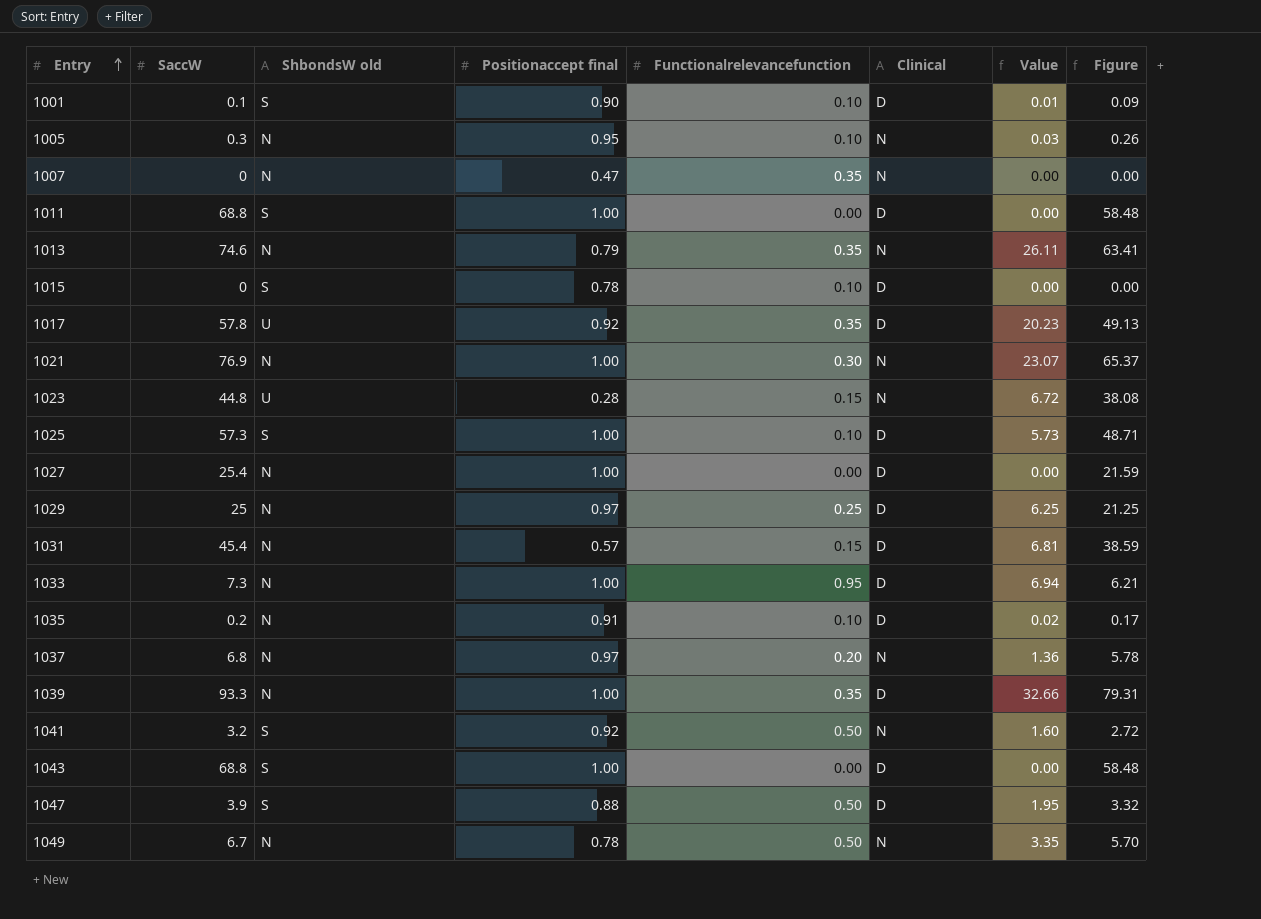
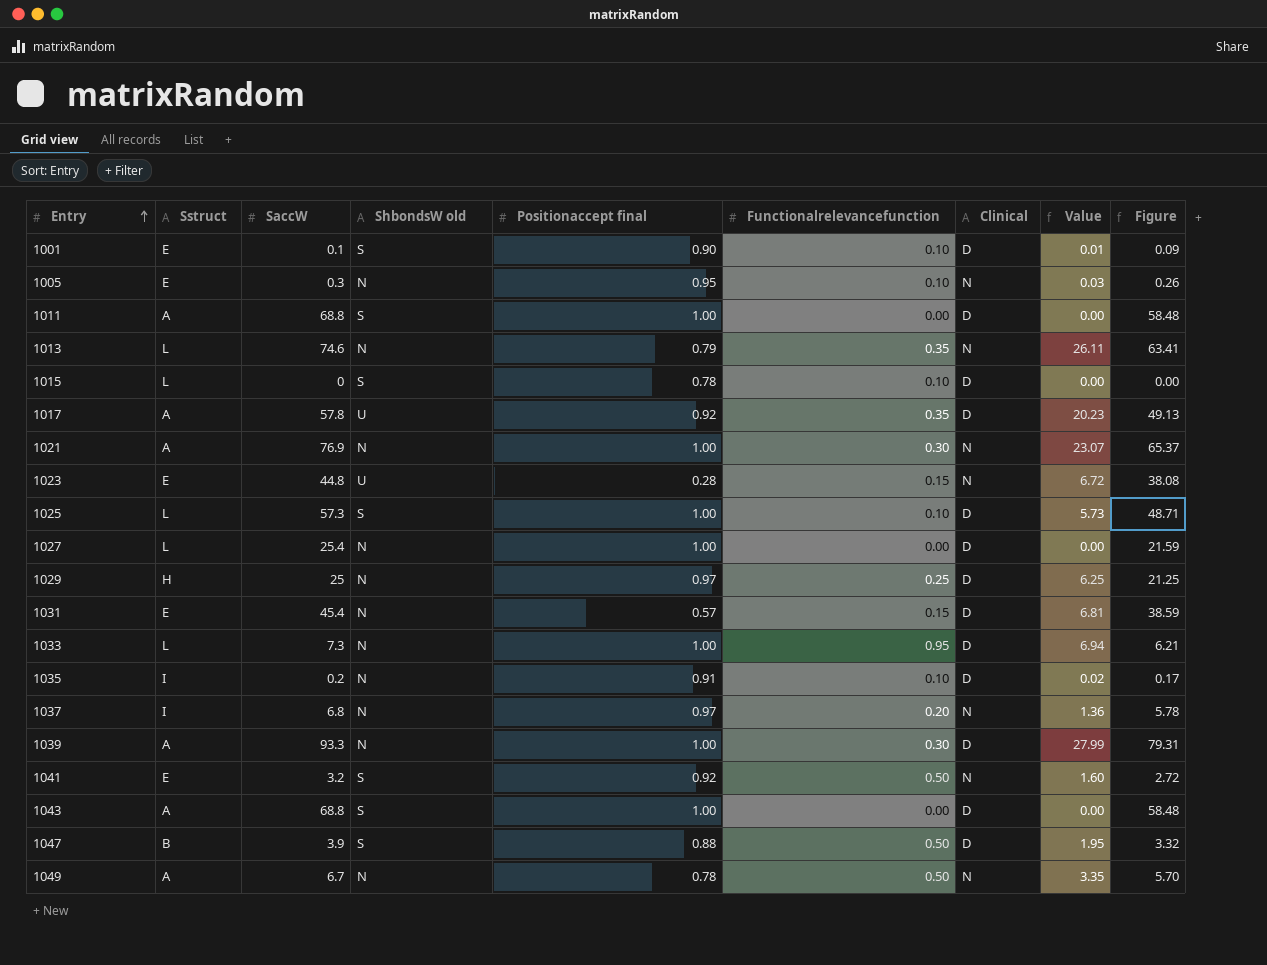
column Sstruct | position: none -> 2
row 1007: 0 | N | 0.47 | 0.35 | N | 0.00 | 0.00 -> none
1039 | Functionalrelevancefunction: 0.35 -> 0.30
1039 | Value: 32.66 -> 27.99

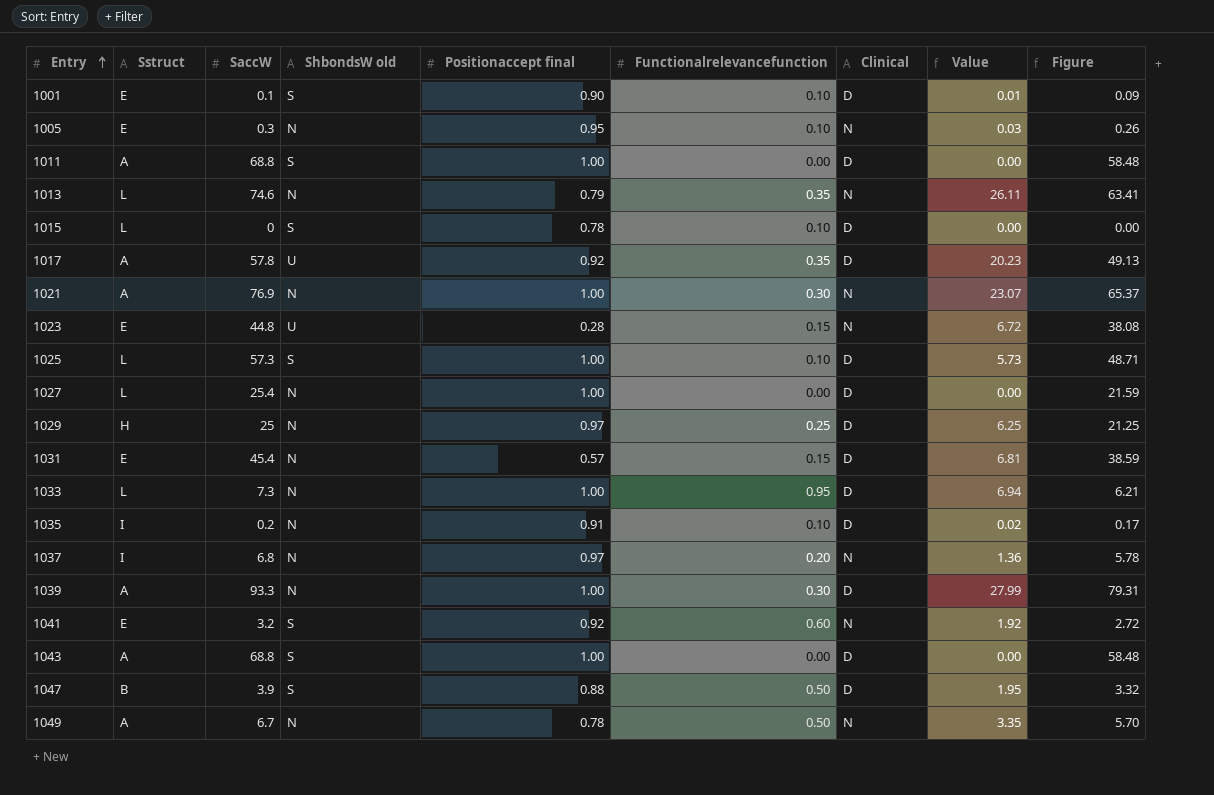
1041 | Functionalrelevancefunction: 0.50 -> 0.60
1041 | Value: 1.60 -> 1.92

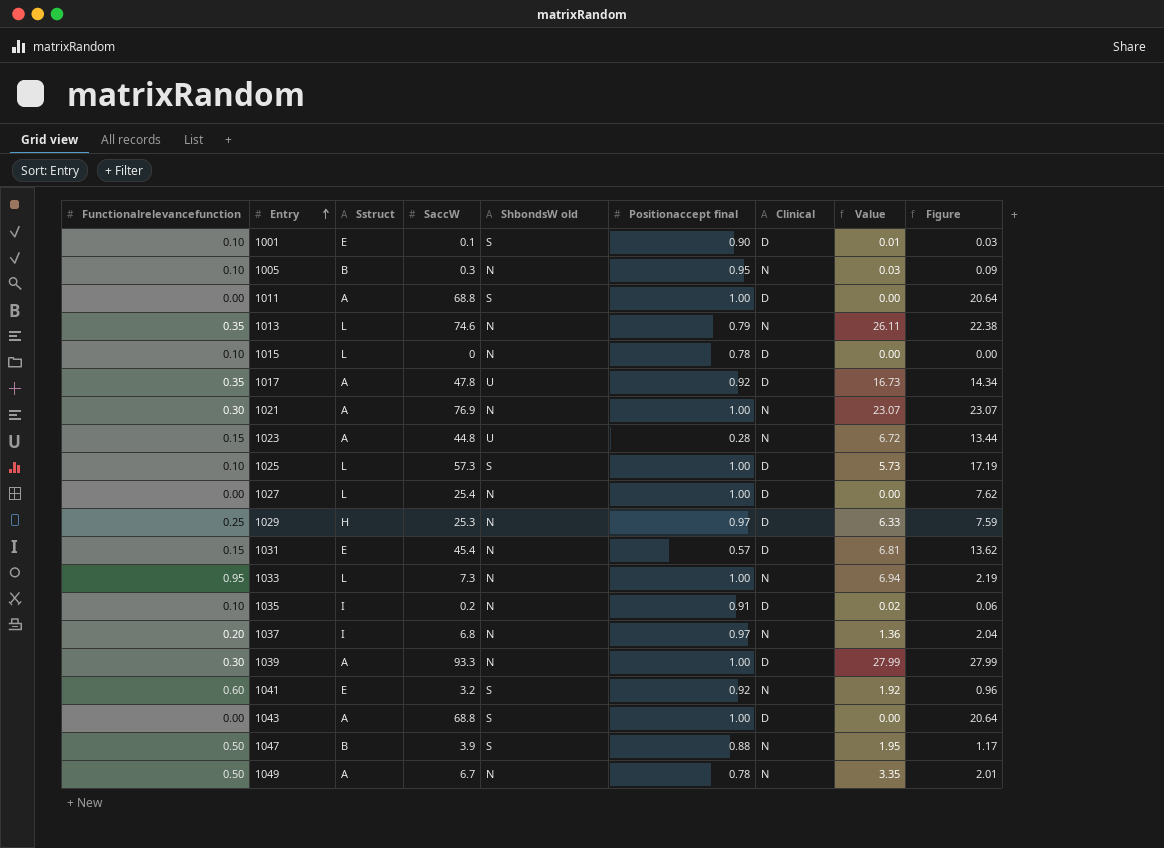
column Functionalrelevancefunction | position: 6 -> 1
column Figure | formula: [SaccW] * 0.85 -> [SaccW] * 0.3
1005 | Sstruct: E -> B
1015 | ShbondsW old: S -> N
1017 | SaccW: 57.8 -> 47.8
1017 | Value: 20.23 -> 16.73
1023 | Sstruct: E -> A
1029 | SaccW: 25 -> 25.3
1029 | Value: 6.25 -> 6.33
1033 | Clinical: D -> N
1047 | Clinical: D -> N

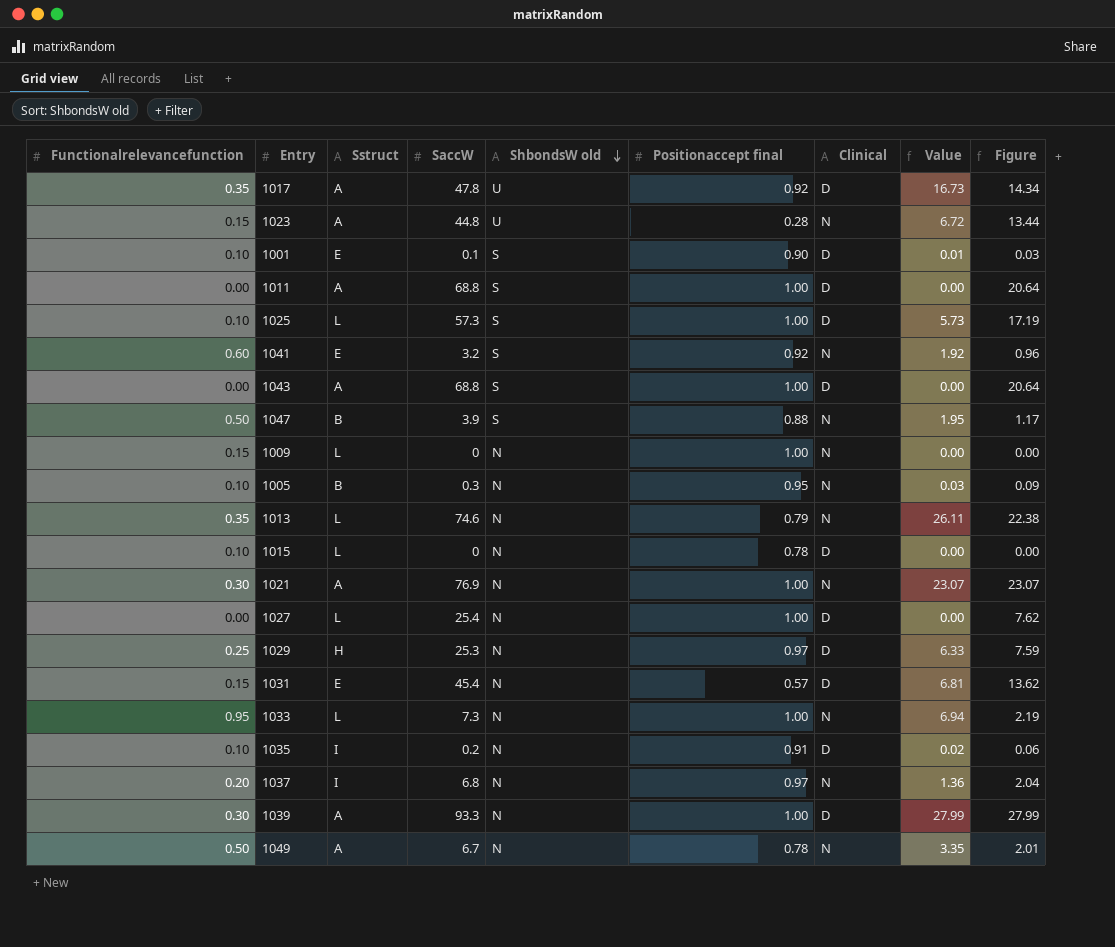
row order: Entry ascending -> ShbondsW old descending
row 1009: none -> 0.15 | L | 0 | N | 1.00 | N | 0.00 | 0.00

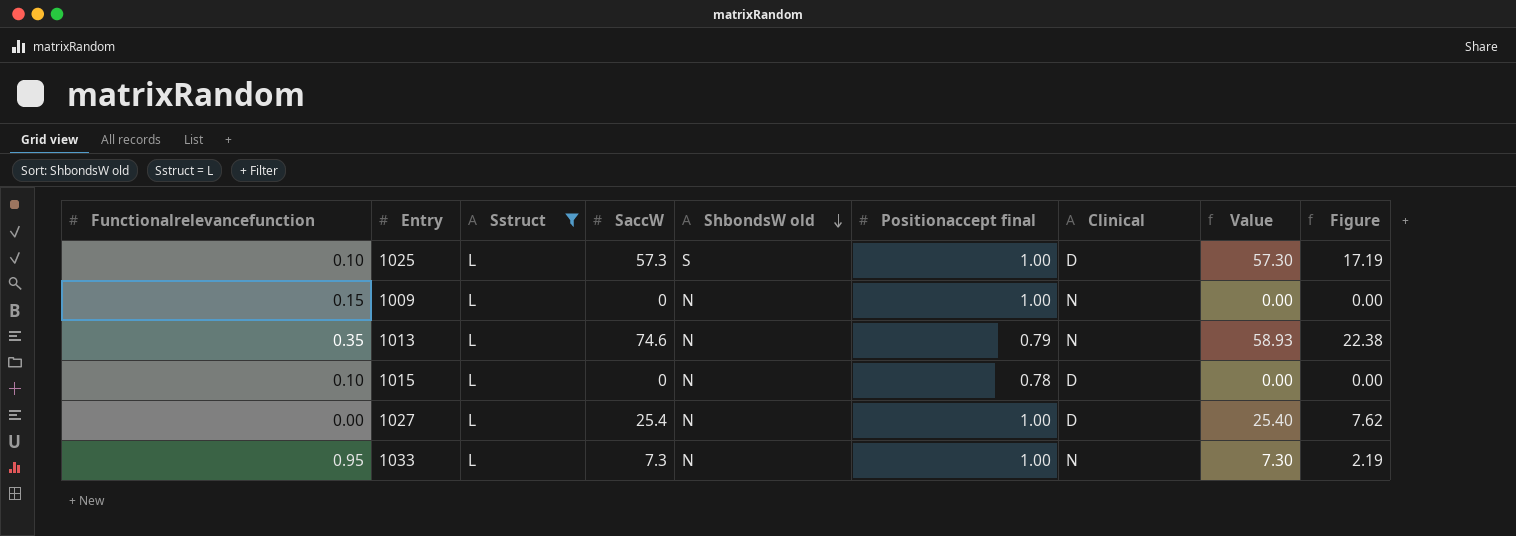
filter: none -> Sstruct = L
column Value | formula: [Functionalrelevancefunction] * [SaccW] -> [SaccW] * [Positionaccept final]

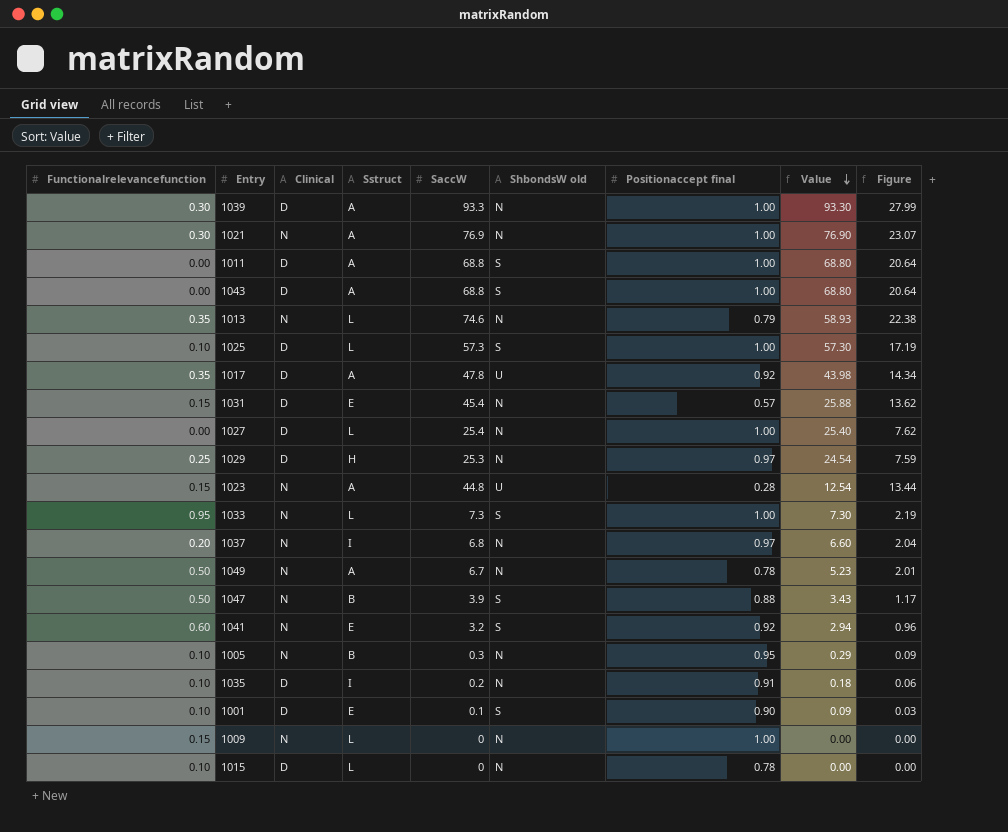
filter: Sstruct = L -> none
row order: ShbondsW old descending -> Value descending
column Clinical | position: 7 -> 3
1033 | ShbondsW old: N -> S

